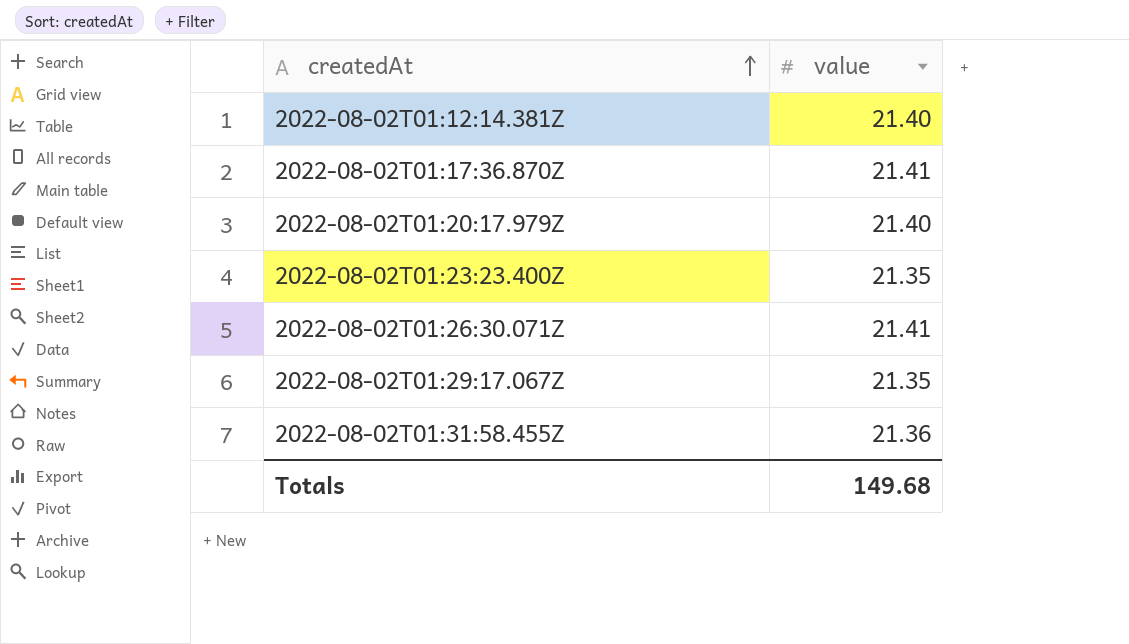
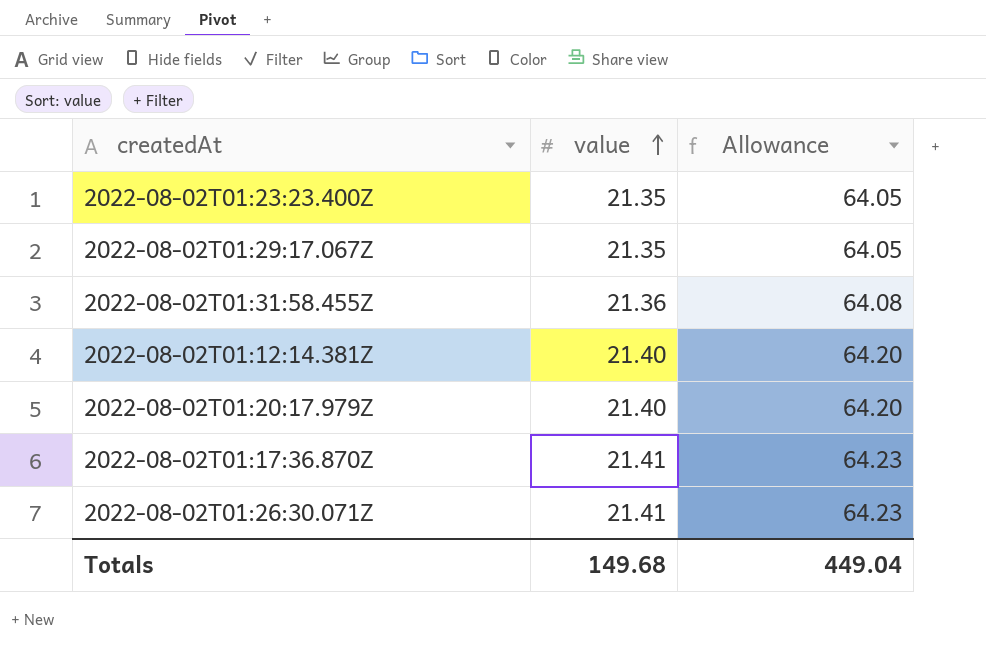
row order: createdAt ascending -> value ascending
column Allowance | formula: none -> [value] * 3

